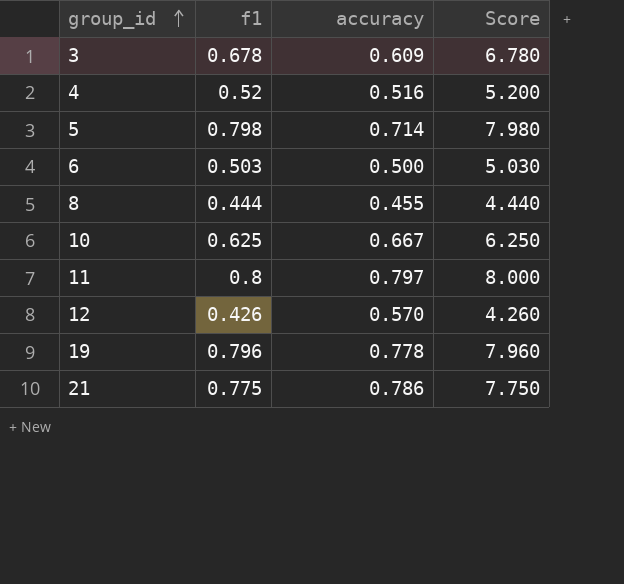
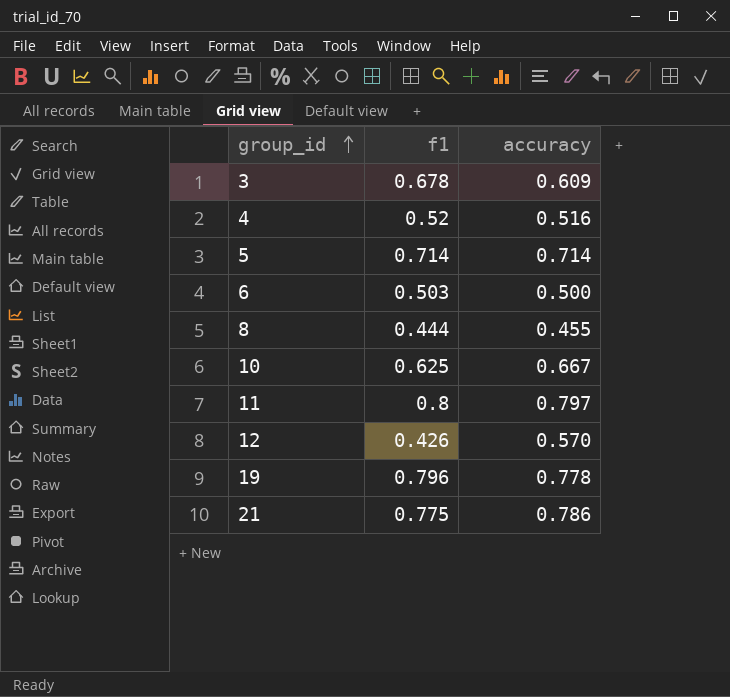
column Score | formula: [f1] * 10 -> none
5 | f1: 0.798 -> 0.714

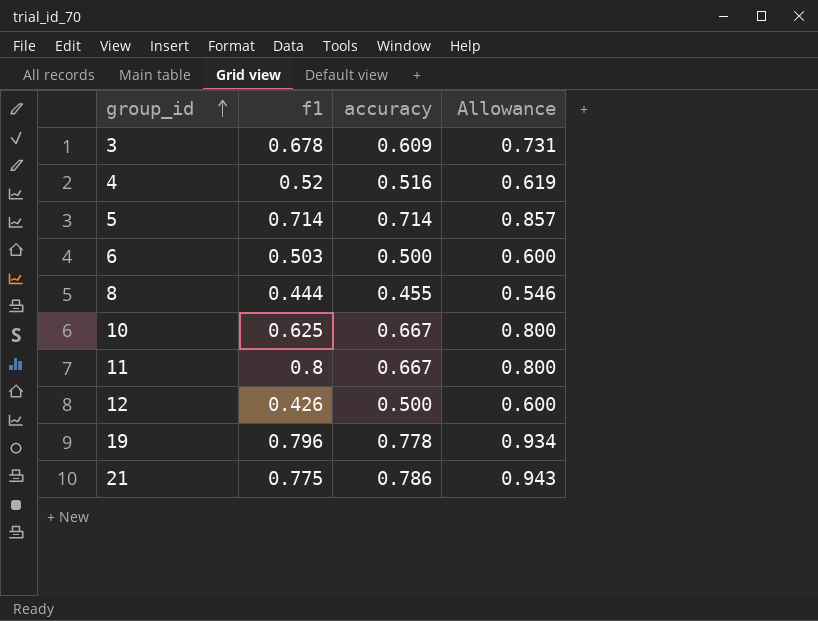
column Allowance | formula: none -> [accuracy] * 1.2
11 | accuracy: 0.797 -> 0.667
12 | accuracy: 0.570 -> 0.500

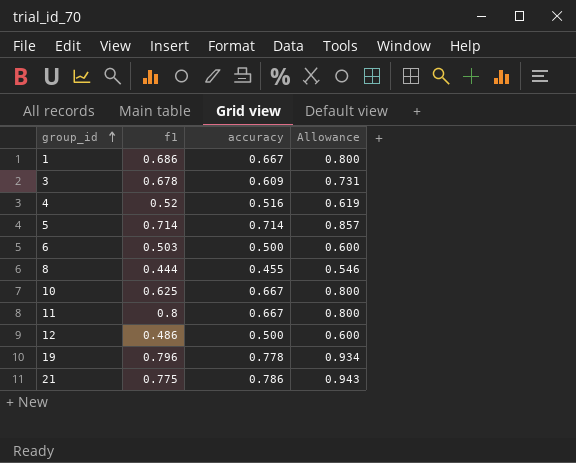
row 1: none -> 0.686 | 0.667 | 0.800
12 | f1: 0.426 -> 0.486

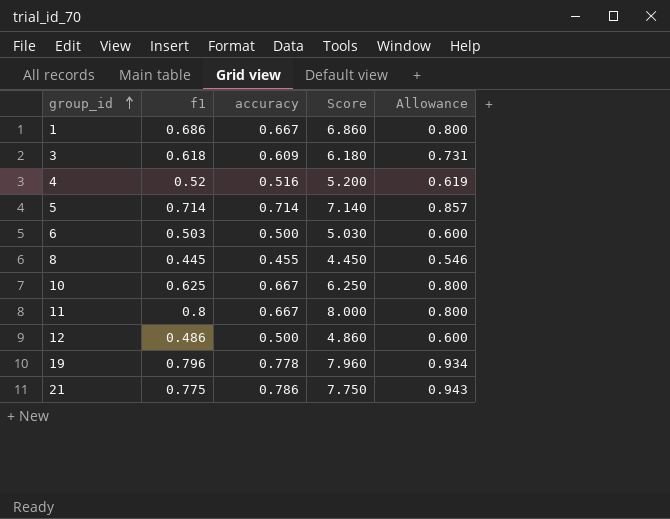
column Score | formula: none -> [f1] * 10
3 | f1: 0.678 -> 0.618
8 | f1: 0.444 -> 0.445

